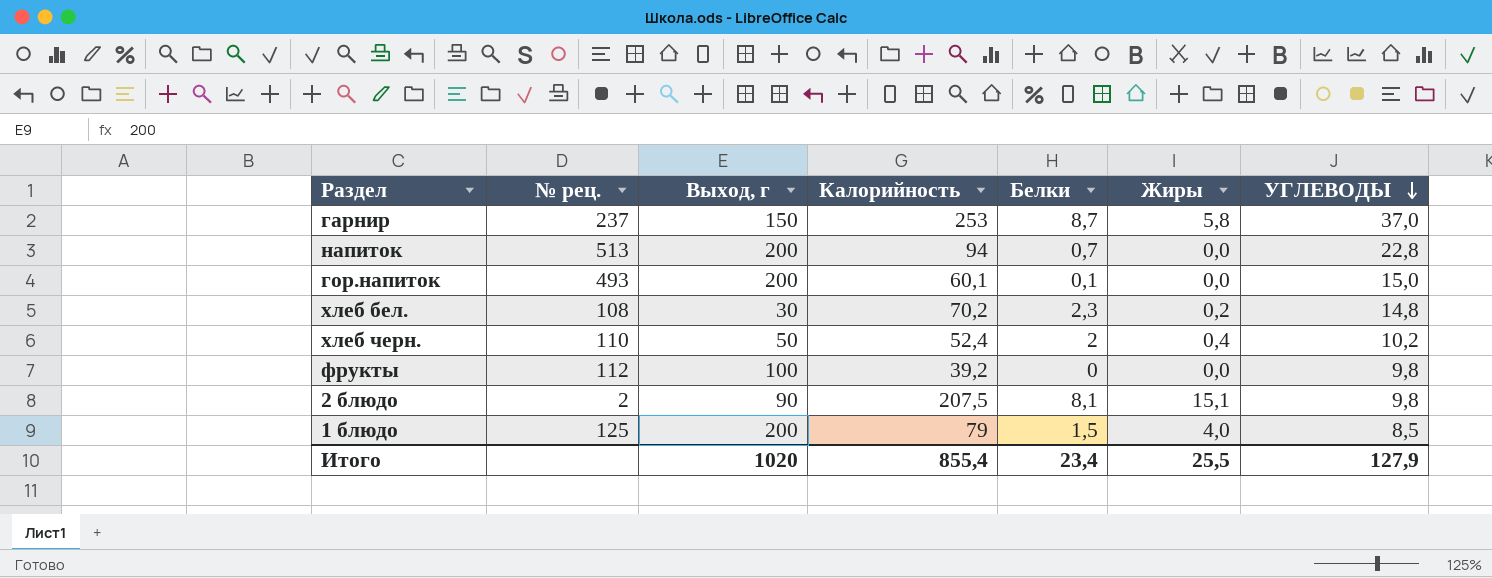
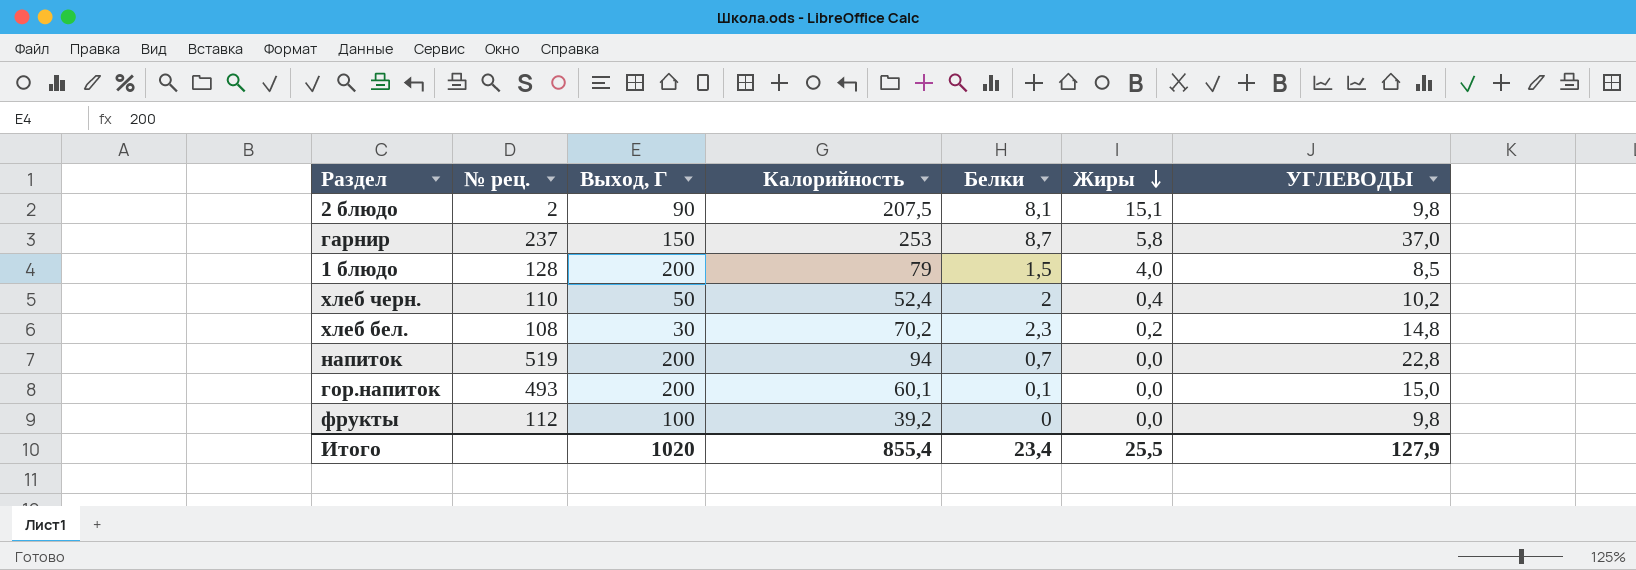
row order: УГЛЕВОДЫ descending -> Жиры descending
column name: Выход, г -> Выход, Г
1 блюдо | № рец.: 125 -> 128
напиток | № рец.: 513 -> 519

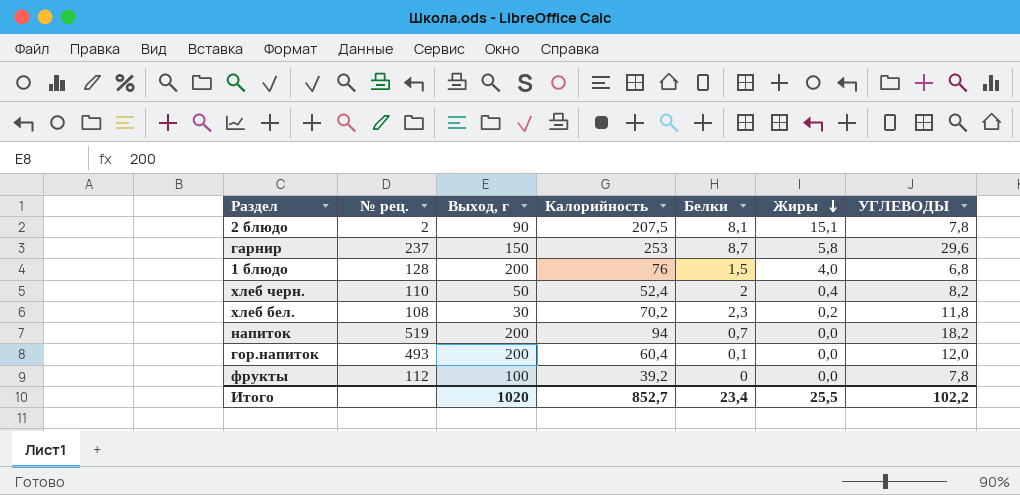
column name: Выход, Г -> Выход, г
2 блюдо | УГЛЕВОДЫ: 9,8 -> 7,8
гарнир | УГЛЕВОДЫ: 37,0 -> 29,6
1 блюдо | Калорийность: 79 -> 76
1 блюдо | УГЛЕВОДЫ: 8,5 -> 6,8
хлеб черн. | УГЛЕВОДЫ: 10,2 -> 8,2
хлеб бел. | УГЛЕВОДЫ: 14,8 -> 11,8
напиток | УГЛЕВОДЫ: 22,8 -> 18,2
гор.напиток | Калорийность: 60,1 -> 60,4
гор.напиток | УГЛЕВОДЫ: 15,0 -> 12,0
фрукты | УГЛЕВОДЫ: 9,8 -> 7,8
Итого | Калорийность: 855,4 -> 852,7
Итого | УГЛЕВОДЫ: 127,9 -> 102,2

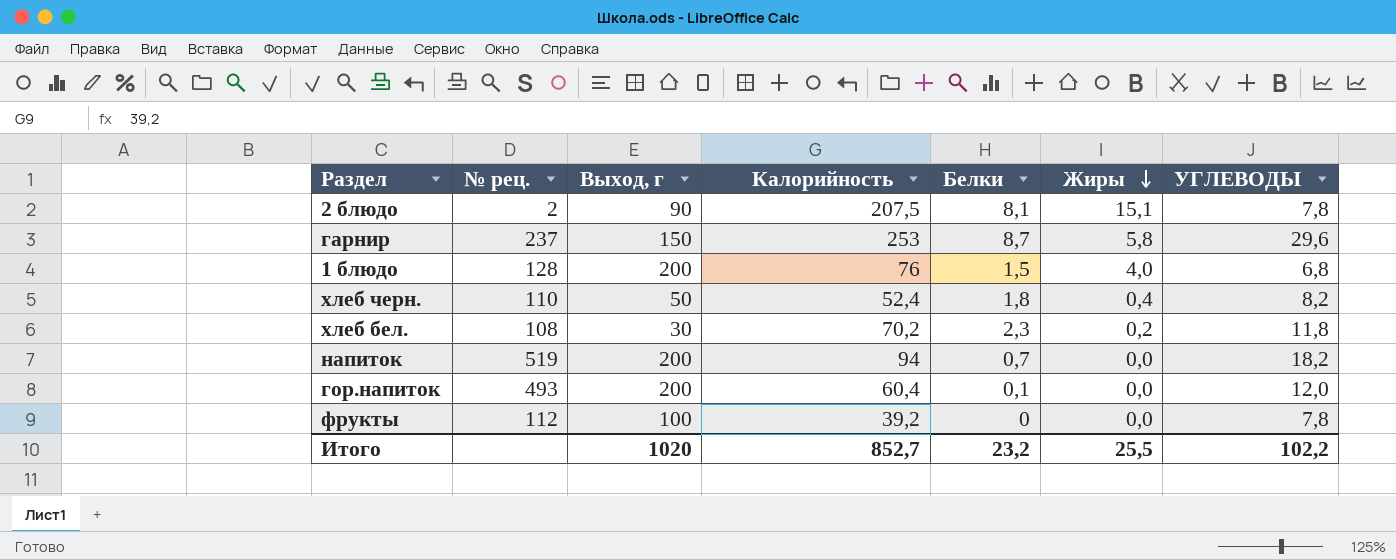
хлеб черн. | Белки: 2 -> 1,8
Итого | Белки: 23,4 -> 23,2

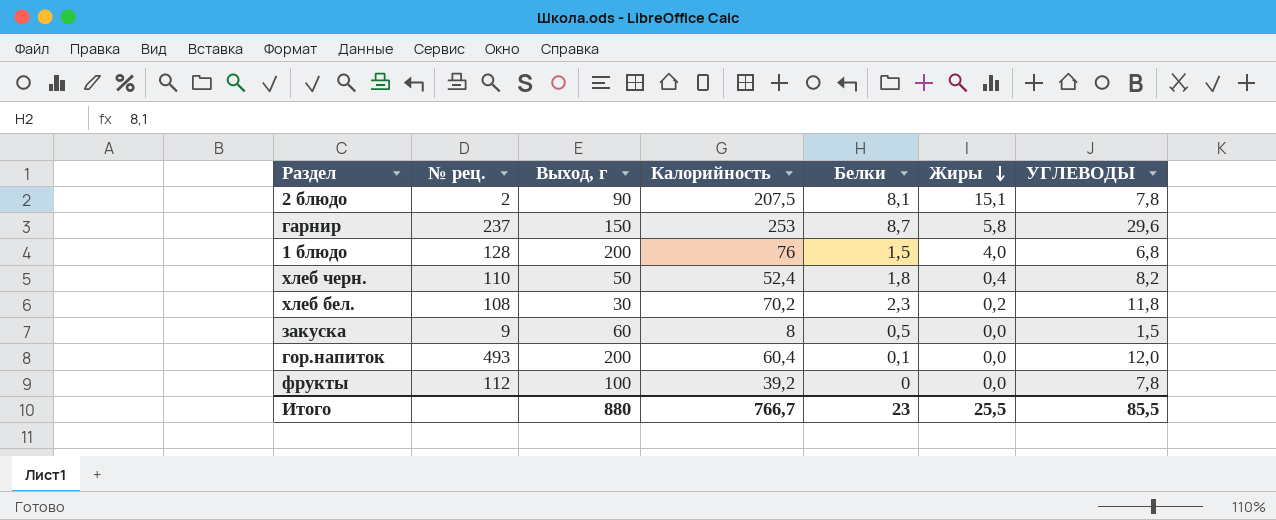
row напиток: 519 | 200 | 94 | 0,7 | 0,0 | 18,2 -> none
row закуска: none -> 9 | 60 | 8 | 0,5 | 0,0 | 1,5
Итого | Выход, г: 1020 -> 880
Итого | Калорийность: 852,7 -> 766,7
Итого | Белки: 23,2 -> 23
Итого | УГЛЕВОДЫ: 102,2 -> 85,5

